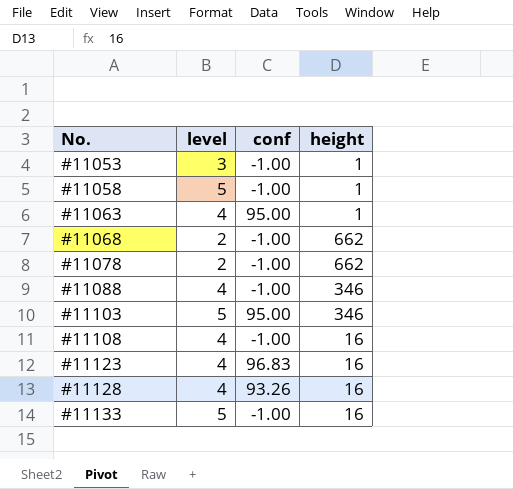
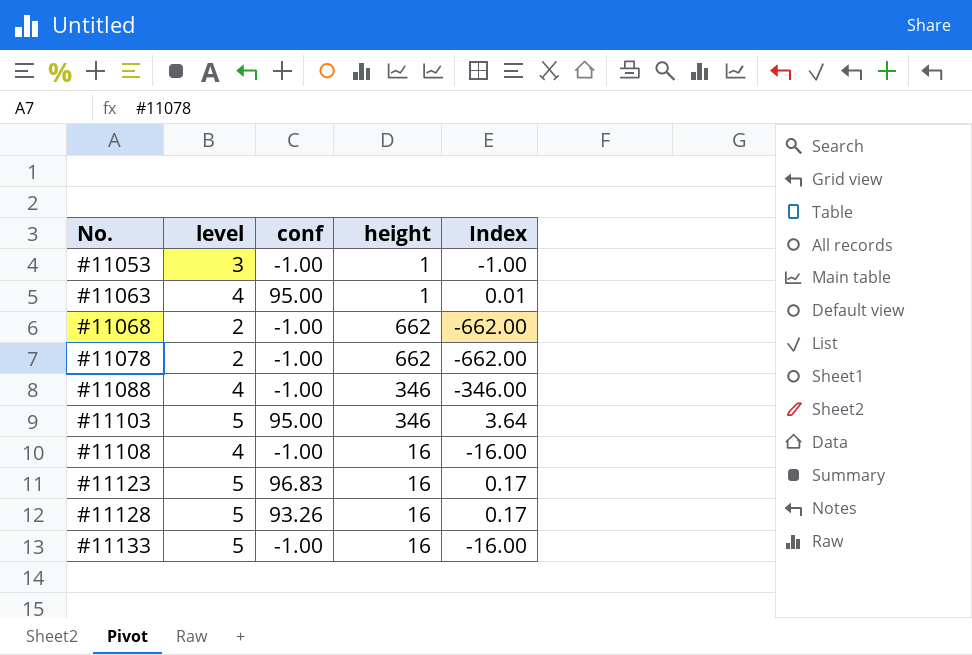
column Index | formula: none -> [height] / [conf]
row #11058: 5 | -1.00 | 1 -> none
#11123 | level: 4 -> 5
#11128 | level: 4 -> 5

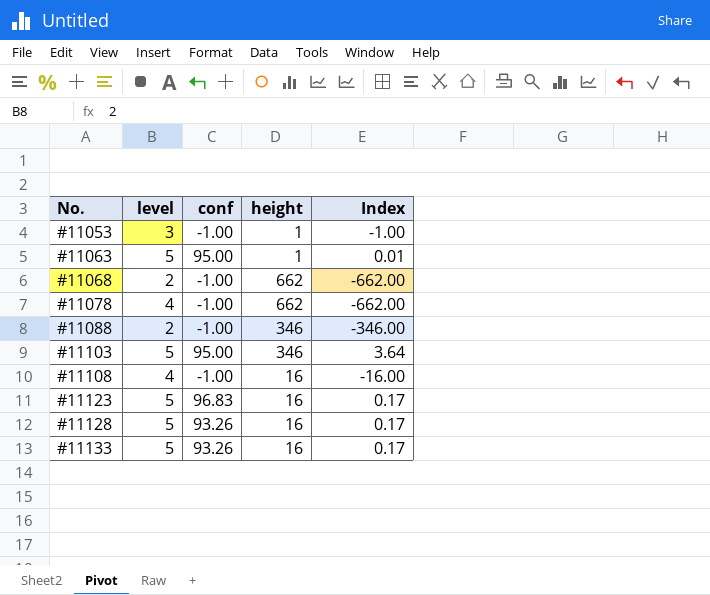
#11063 | level: 4 -> 5
#11078 | level: 2 -> 4
#11088 | level: 4 -> 2
#11133 | conf: -1.00 -> 93.26
#11133 | Index: -16.00 -> 0.17

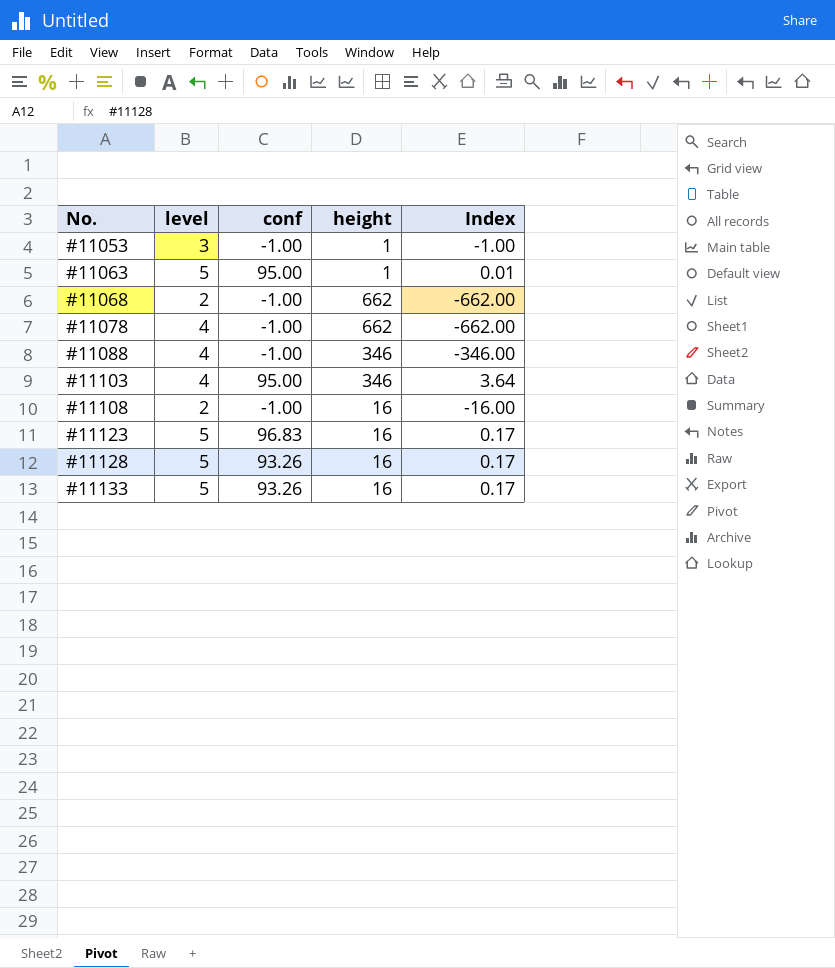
#11088 | level: 2 -> 4
#11103 | level: 5 -> 4
#11108 | level: 4 -> 2

